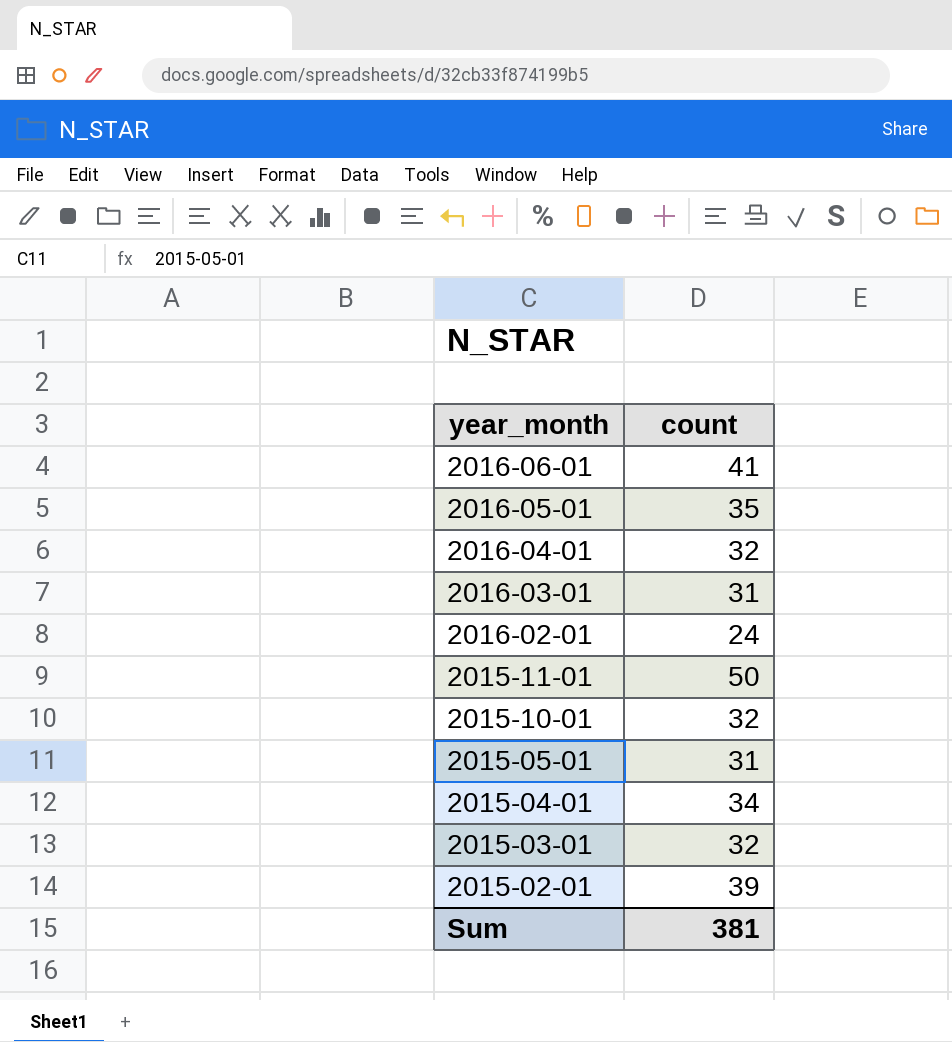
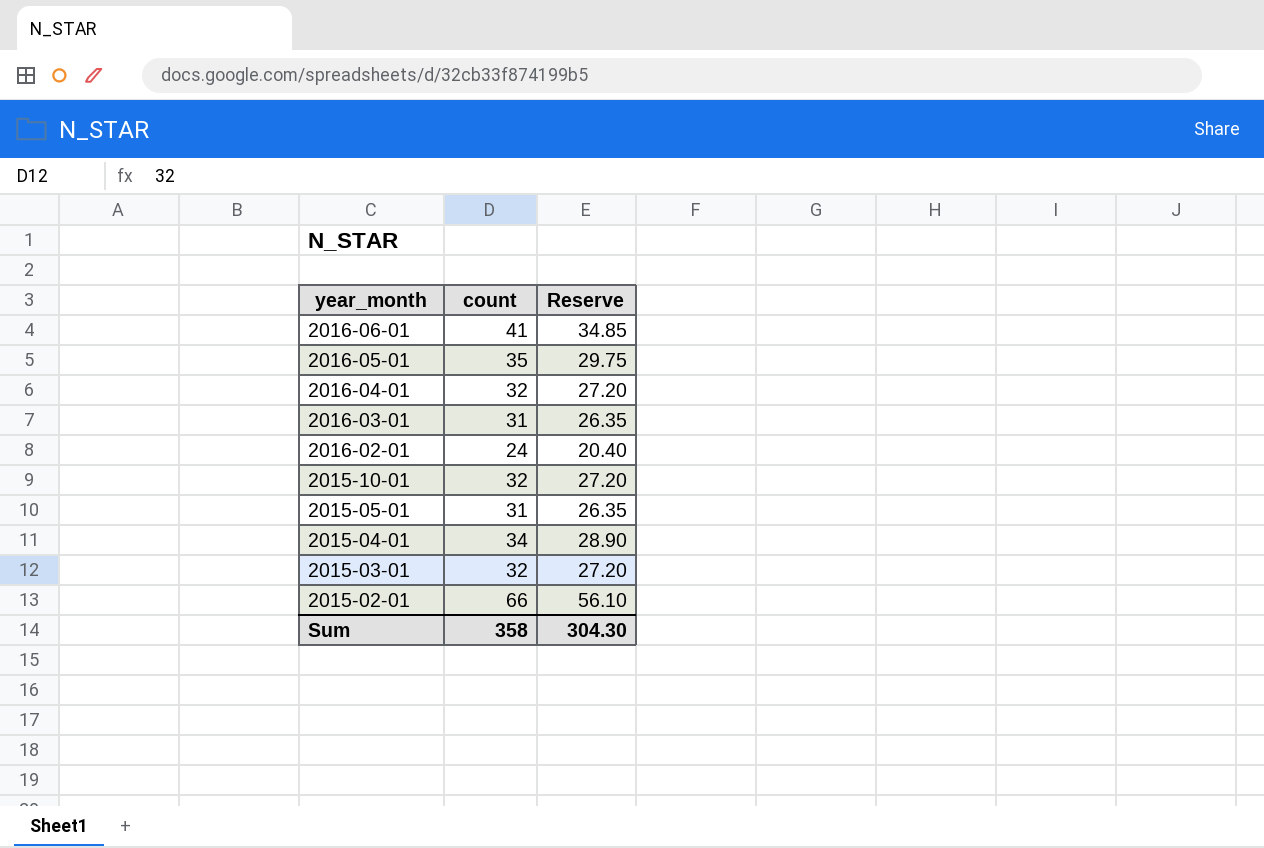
column Reserve | formula: none -> [count] * 0.85
row 2015-11-01: 50 -> none
2015-02-01 | count: 39 -> 66
Sum | count: 381 -> 358

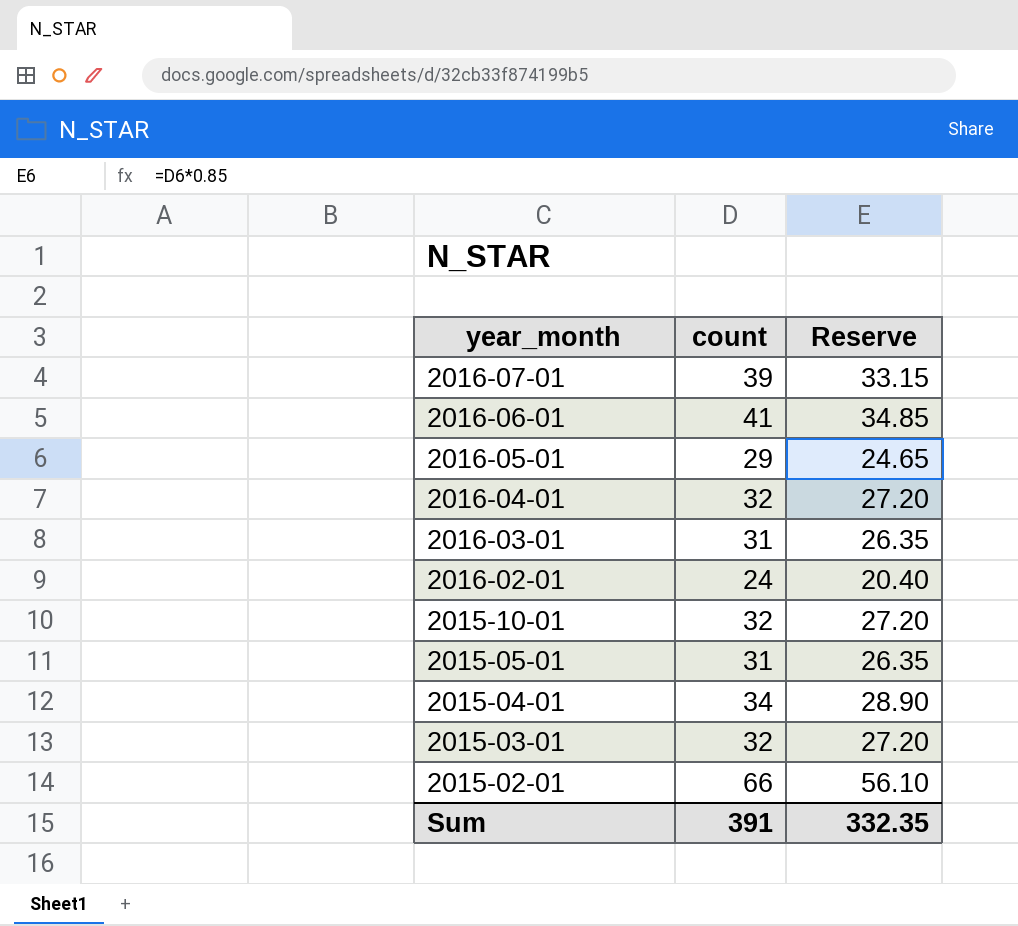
row 2016-07-01: none -> 39 | 33.15
2016-05-01 | count: 35 -> 29
2016-05-01 | Reserve: 29.75 -> 24.65
Sum | count: 358 -> 391
Sum | Reserve: 304.30 -> 332.35

